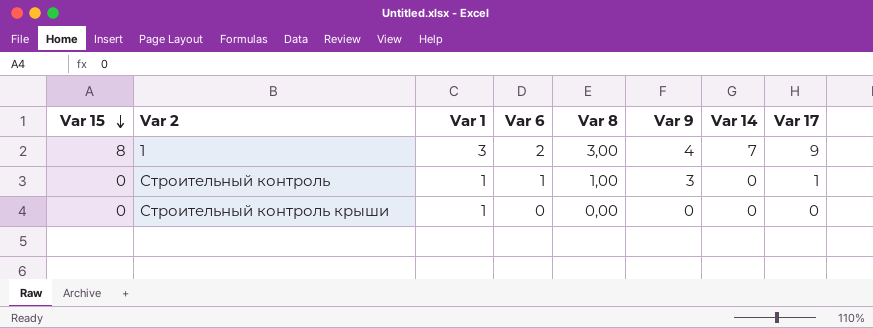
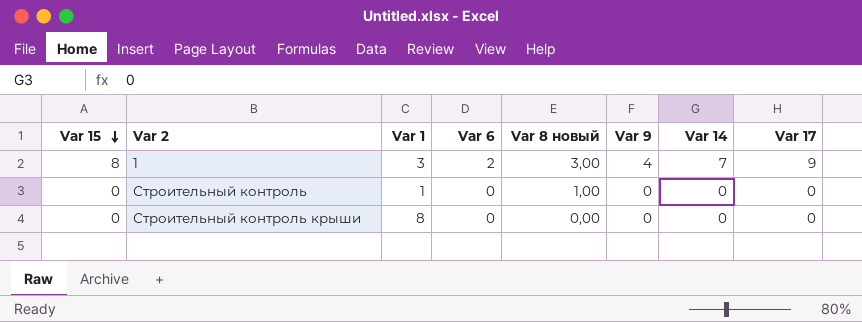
column name: Var 8 -> Var 8 новый
Строительный контроль | Var 6: 1 -> 0
Строительный контроль | Var 9: 3 -> 0
Строительный контроль | Var 17: 1 -> 0
Строительный контроль крыши | Var 1: 1 -> 8

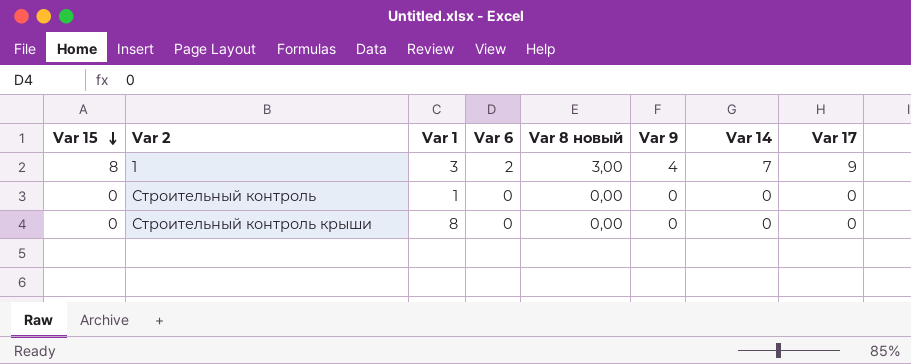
Строительный контроль | Var 8 новый: 1,00 -> 0,00

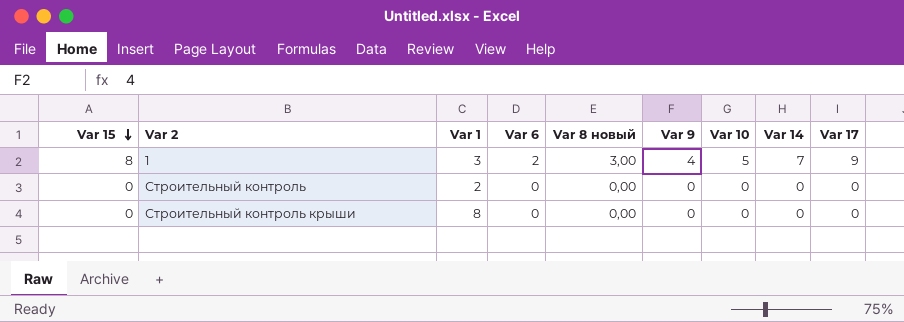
column Var 10 | position: none -> 7
Строительный контроль | Var 1: 1 -> 2

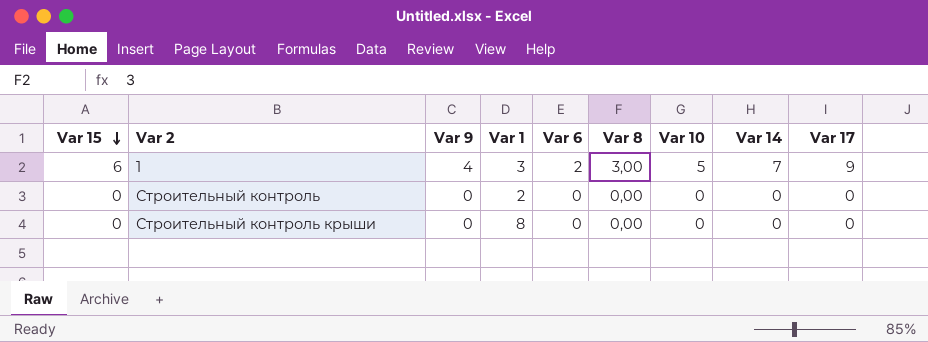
column Var 9 | position: 6 -> 3
column name: Var 8 новый -> Var 8
1 | Var 15: 8 -> 6

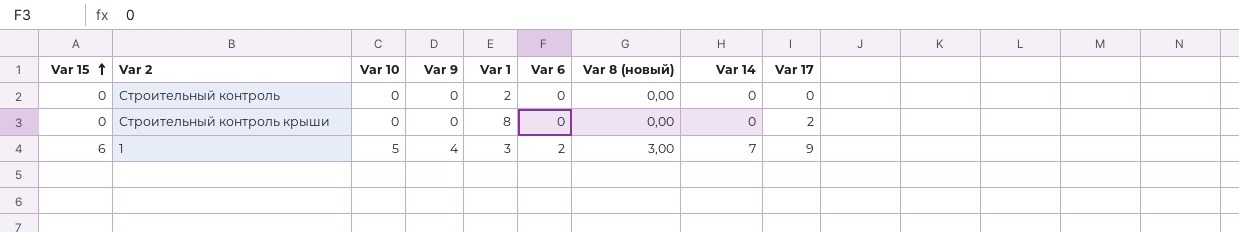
row order: Var 15 descending -> Var 15 ascending
column Var 10 | position: 7 -> 3
column name: Var 8 -> Var 8 (новый)
Строительный контроль крыши | Var 17: 0 -> 2

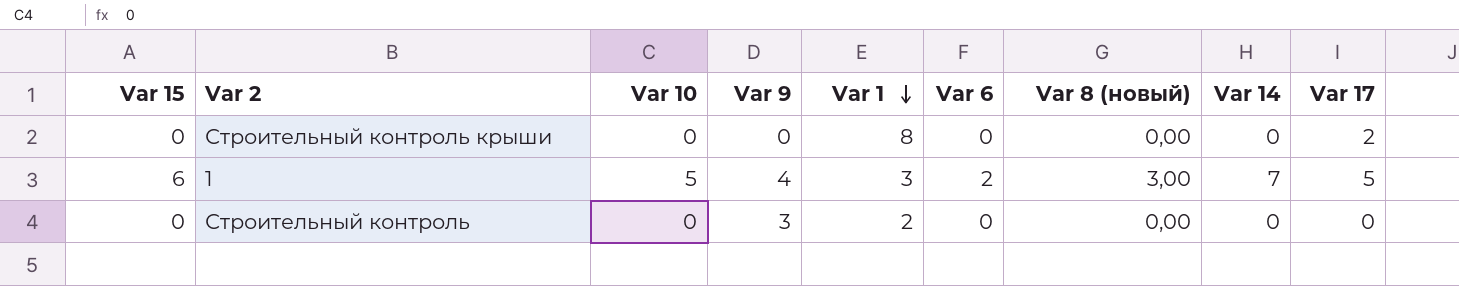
row order: Var 15 ascending -> Var 1 descending
1 | Var 17: 9 -> 5
Строительный контроль | Var 9: 0 -> 3

